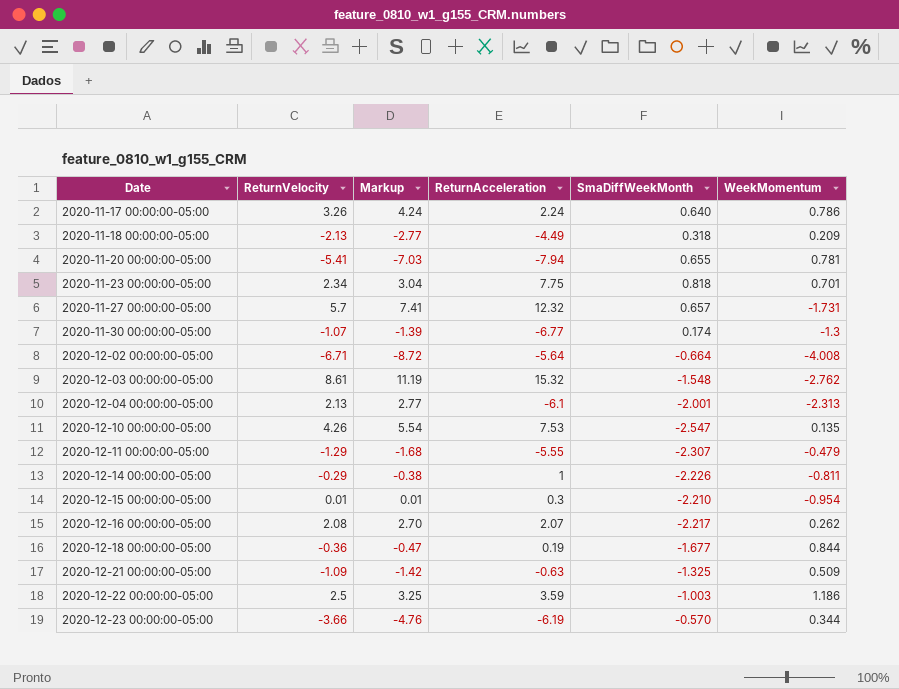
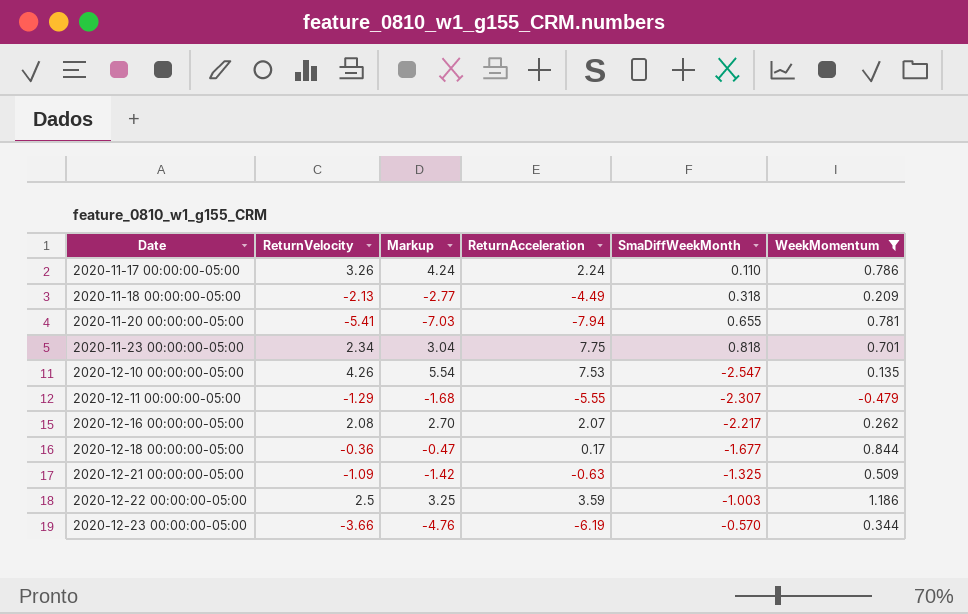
filter: none -> WeekMomentum >= -0.479
2020-11-17 00:00:00-05:00 | SmaDiffWeekMonth: 0.640 -> 0.110
2020-12-18 00:00:00-05:00 | ReturnAcceleration: 0.19 -> 0.17

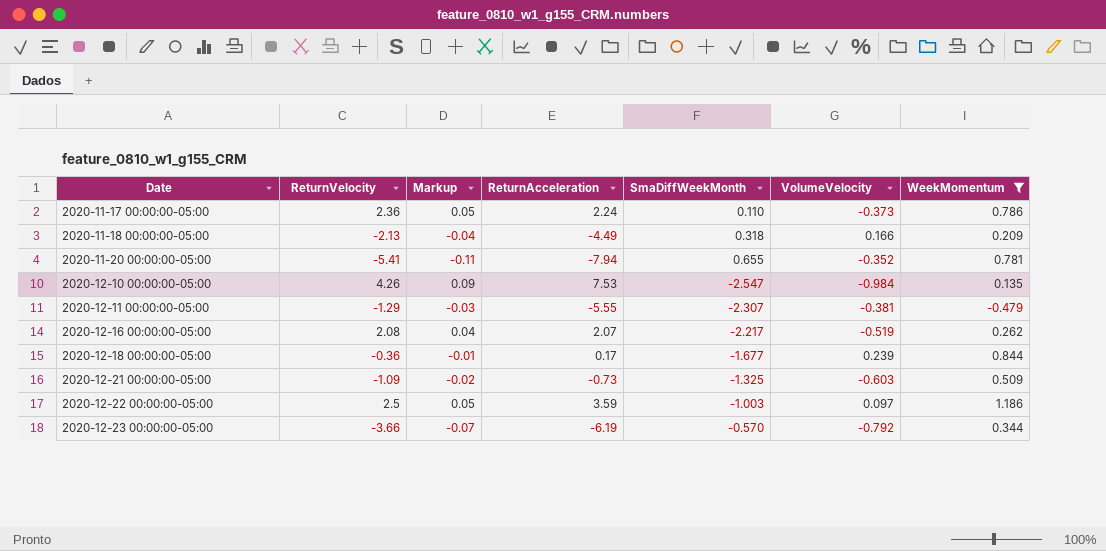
column Markup | formula: [ReturnVelocity] * 1.3 -> [ReturnVelocity] * 0.02
column VolumeVelocity | position: none -> 6
row 2020-11-23 00:00:00-05:00: 2.34 | 3.04 | 7.75 | 0.818 | 0.701 -> none
2020-11-17 00:00:00-05:00 | ReturnVelocity: 3.26 -> 2.36
2020-12-21 00:00:00-05:00 | ReturnAcceleration: -0.63 -> -0.73

